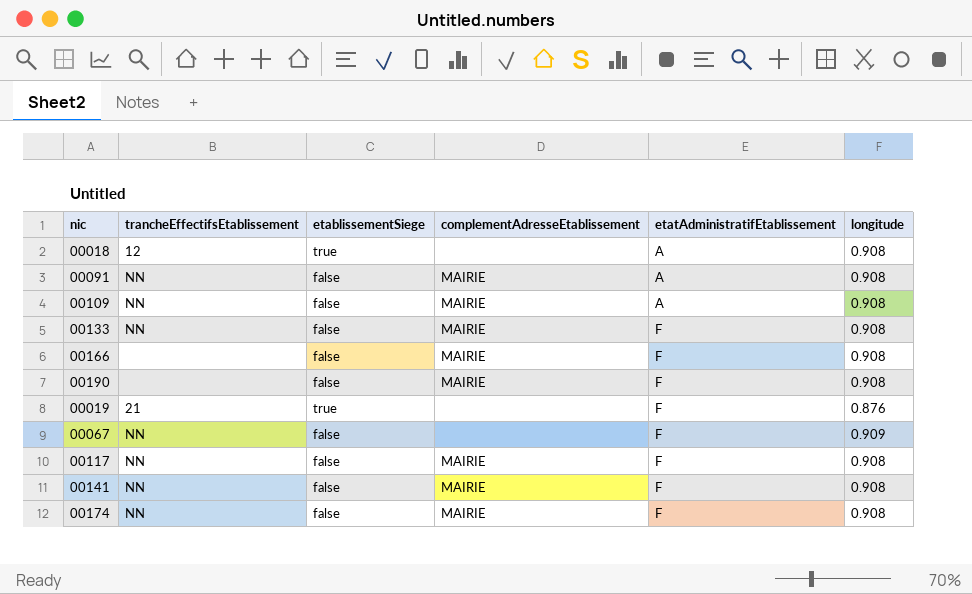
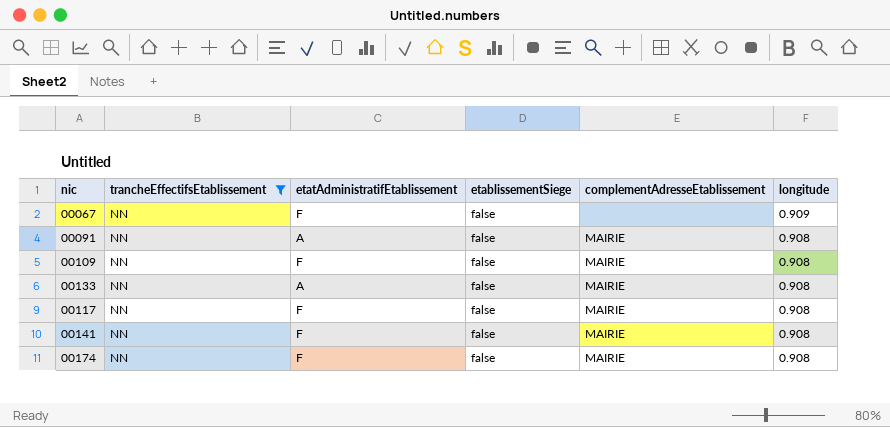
filter: none -> trancheEffectifsEtablissement = NN
row order: etatAdministratifEtablissement ascending -> longitude descending
column etatAdministratifEtablissement | position: 5 -> 3
00109 | etatAdministratifEtablissement: A -> F
00133 | etatAdministratifEtablissement: F -> A

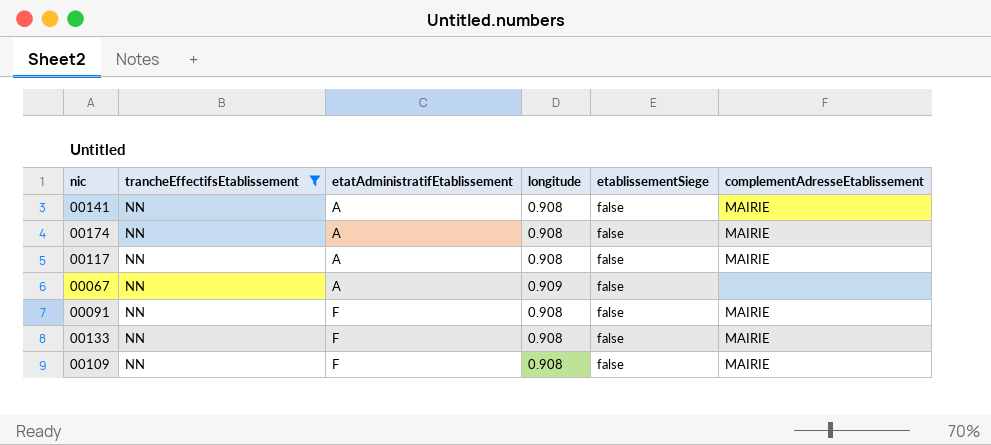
row order: longitude descending -> etatAdministratifEtablissement ascending
column longitude | position: 6 -> 4
00141 | etatAdministratifEtablissement: F -> A
00174 | etatAdministratifEtablissement: F -> A
00117 | etatAdministratifEtablissement: F -> A
00067 | etatAdministratifEtablissement: F -> A
00091 | etatAdministratifEtablissement: A -> F
00133 | etatAdministratifEtablissement: A -> F

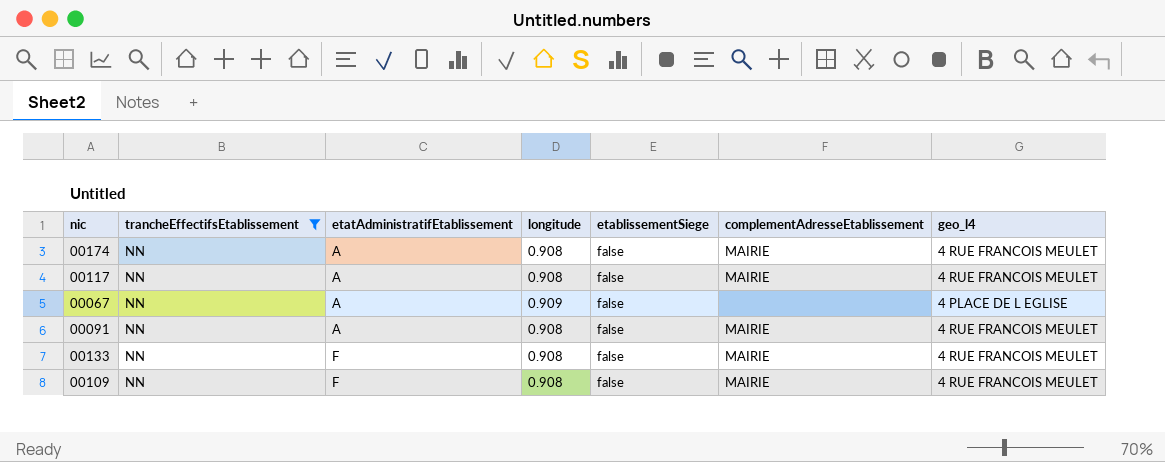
column geo_l4 | position: none -> 7
row 00141: NN | A | 0.908 | false | MAIRIE -> none
00091 | etatAdministratifEtablissement: F -> A

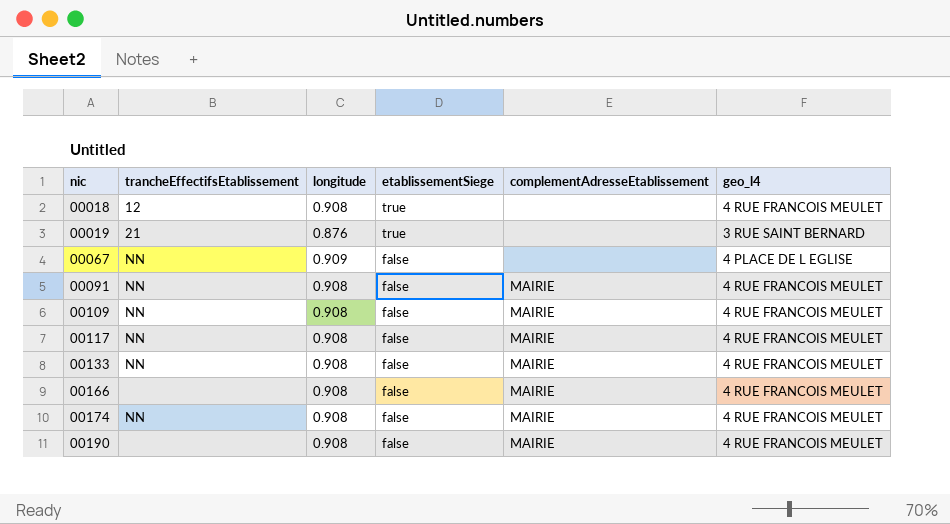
filter: trancheEffectifsEtablissement = NN -> none
row order: etatAdministratifEtablissement ascending -> nic ascending
column etatAdministratifEtablissement | position: 3 -> none

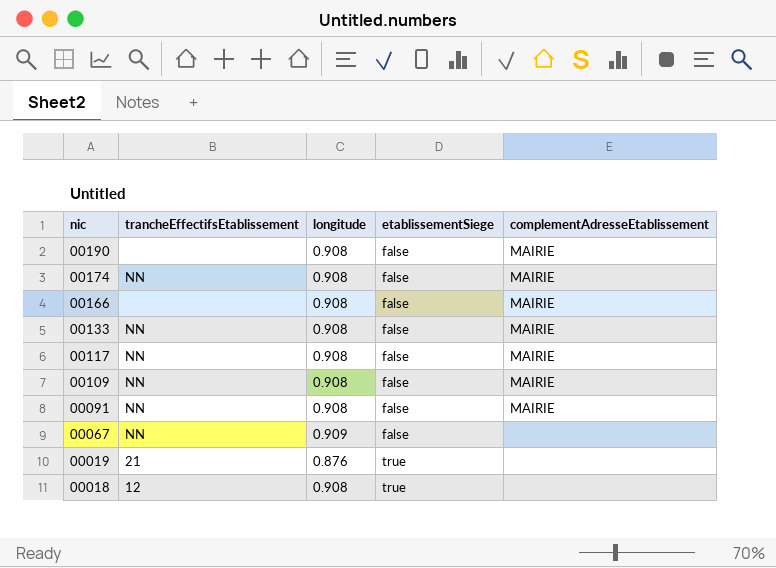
row order: nic ascending -> nic descending
column geo_l4 | position: 6 -> none

